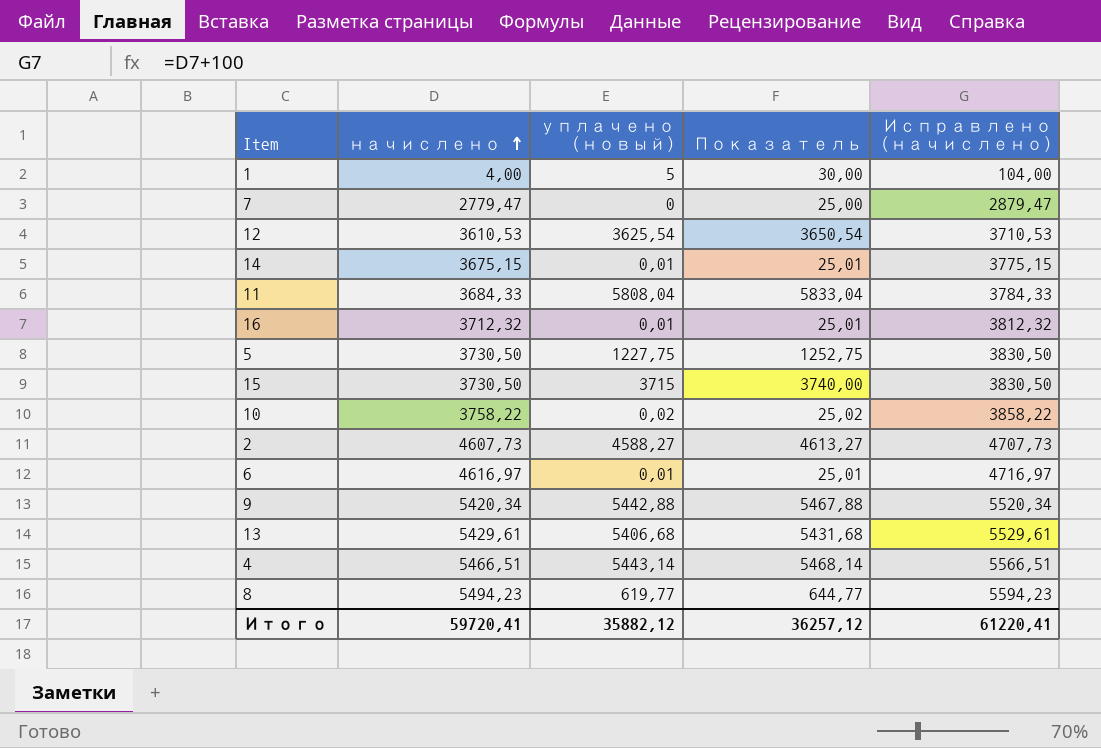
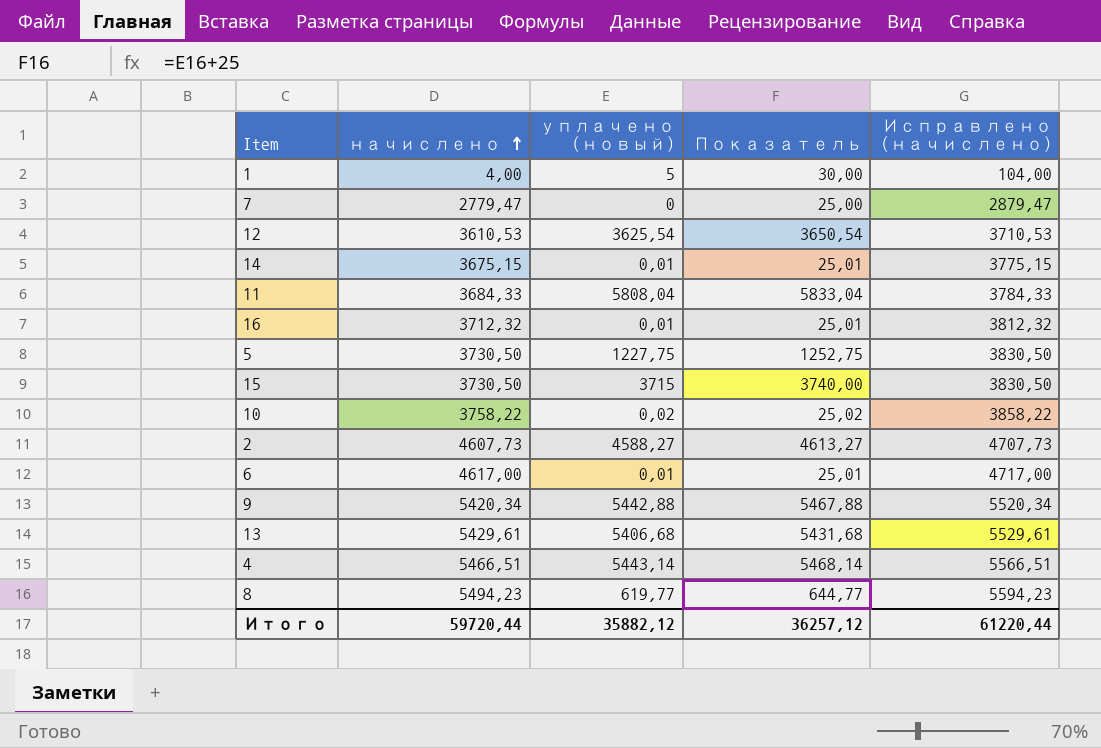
6 | начислено: 4616,97 -> 4617,00
6 | Исправлено (начислено): 4716,97 -> 4717,00
Итого | начислено: 59720,41 -> 59720,44
Итого | Исправлено (начислено): 61220,41 -> 61220,44

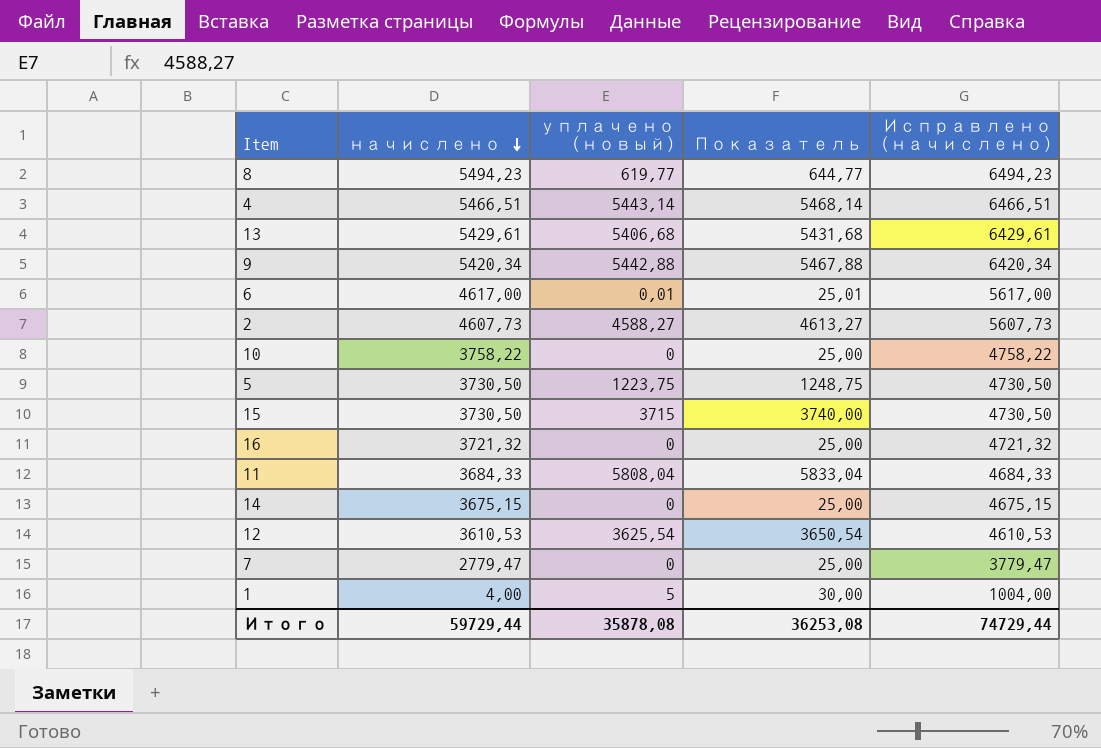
row order: начислено ascending -> начислено descending
column Исправлено (начислено) | formula: [начислено] + 100 -> [начислено] + 1000
10 | уплачено (новый): 0,02 -> 0
10 | Показатель: 25,02 -> 25,00
5 | уплачено (новый): 1227,75 -> 1223,75
5 | Показатель: 1252,75 -> 1248,75
16 | начислено: 3712,32 -> 3721,32
16 | уплачено (новый): 0,01 -> 0
16 | Показатель: 25,01 -> 25,00
14 | уплачено (новый): 0,01 -> 0
14 | Показатель: 25,01 -> 25,00
Итого | начислено: 59720,44 -> 59729,44
Итого | уплачено (новый): 35882,12 -> 35878,08
Итого | Показатель: 36257,12 -> 36253,08
Итого | Исправлено (начислено): 61220,44 -> 74729,44

